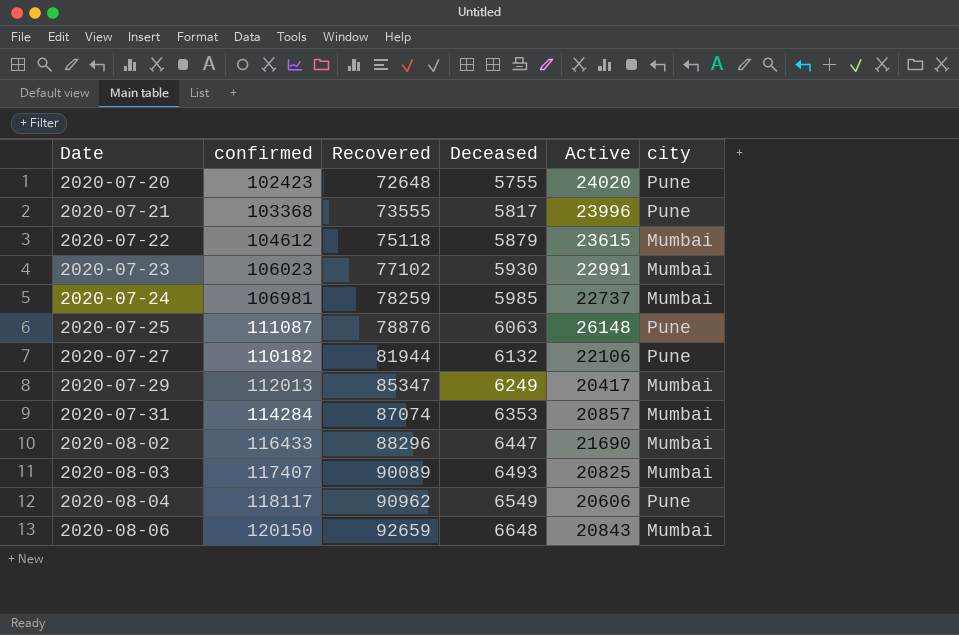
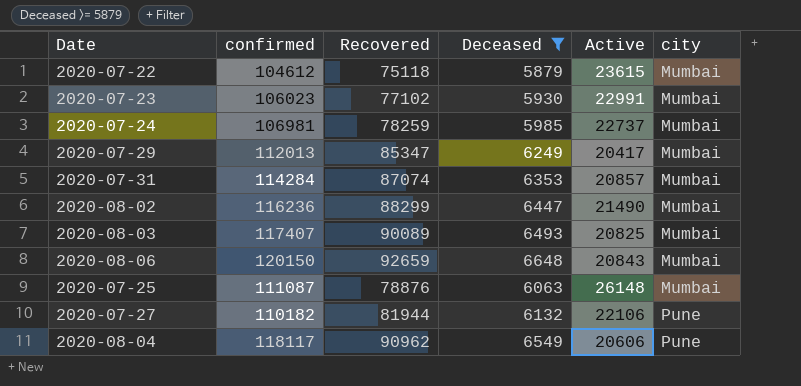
filter: none -> Deceased >= 5879
row order: Date ascending -> city ascending
2020-08-02 | confirmed: 116433 -> 116236
2020-08-02 | Recovered: 88296 -> 88299
2020-08-02 | Active: 21690 -> 21490
2020-07-25 | city: Pune -> Mumbai

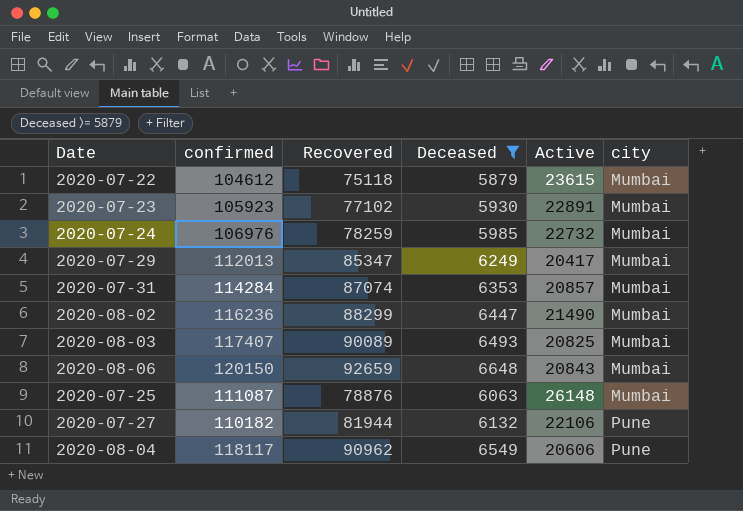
2020-07-23 | confirmed: 106023 -> 105923
2020-07-23 | Active: 22991 -> 22891
2020-07-24 | confirmed: 106981 -> 106976
2020-07-24 | Active: 22737 -> 22732

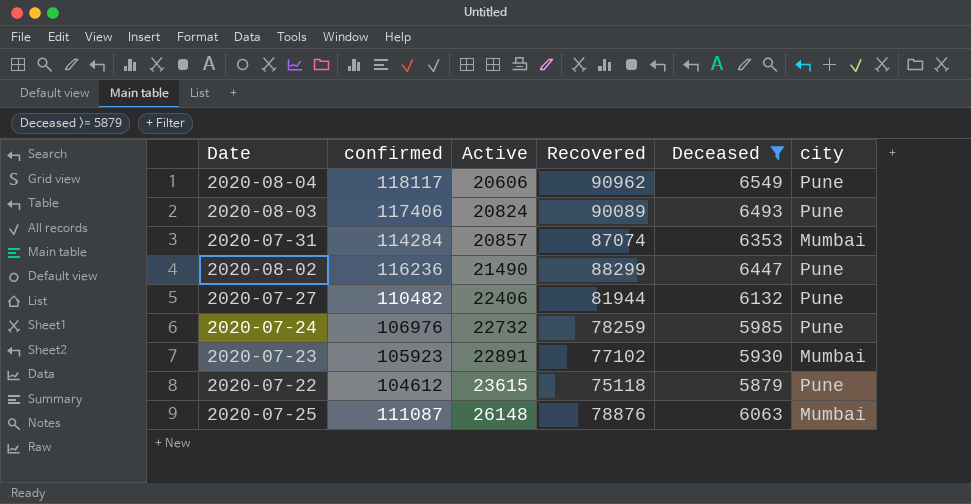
row order: city ascending -> Active ascending
column Active | position: 5 -> 3
row 2020-07-29: 112013 | 85347 | 6249 | 20417 | Mumbai -> none
row 2020-08-06: 120150 | 92659 | 6648 | 20843 | Mumbai -> none
2020-08-03 | confirmed: 117407 -> 117406
2020-08-03 | Active: 20825 -> 20824
2020-08-03 | city: Mumbai -> Pune
2020-08-02 | city: Mumbai -> Pune
2020-07-27 | confirmed: 110182 -> 110482
2020-07-27 | Active: 22106 -> 22406
2020-07-24 | city: Mumbai -> Pune
2020-07-22 | city: Mumbai -> Pune

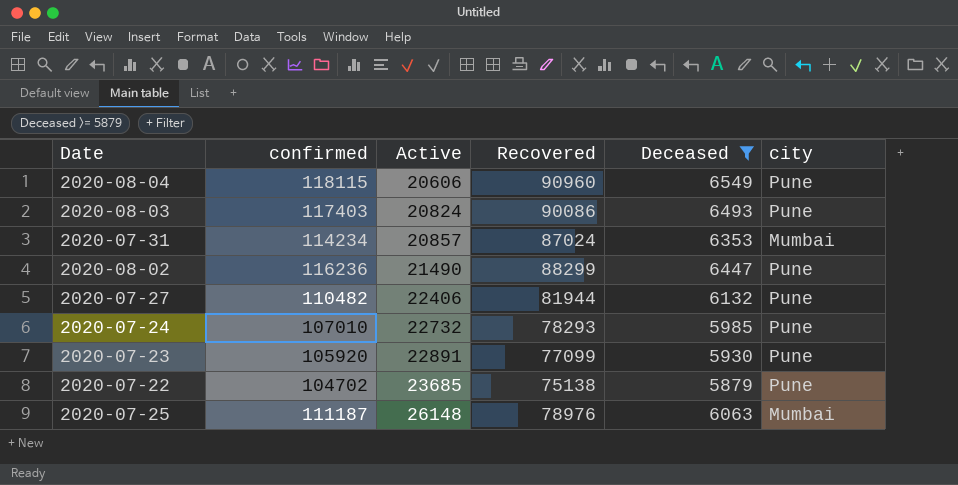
2020-08-04 | confirmed: 118117 -> 118115
2020-08-04 | Recovered: 90962 -> 90960
2020-08-03 | confirmed: 117406 -> 117403
2020-08-03 | Recovered: 90089 -> 90086
2020-07-31 | confirmed: 114284 -> 114234
2020-07-31 | Recovered: 87074 -> 87024
2020-07-24 | confirmed: 106976 -> 107010
2020-07-24 | Recovered: 78259 -> 78293
2020-07-23 | confirmed: 105923 -> 105920
2020-07-23 | Recovered: 77102 -> 77099
2020-07-23 | city: Mumbai -> Pune
2020-07-22 | confirmed: 104612 -> 104702
2020-07-22 | Active: 23615 -> 23685
2020-07-22 | Recovered: 75118 -> 75138
2020-07-25 | confirmed: 111087 -> 111187
2020-07-25 | Recovered: 78876 -> 78976

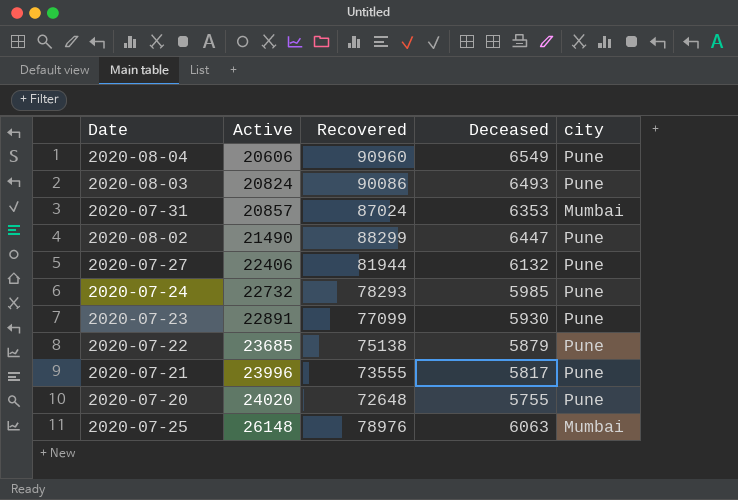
filter: Deceased >= 5879 -> none
column confirmed | formula: [Active] + [Recovered] + [Deceased] -> none

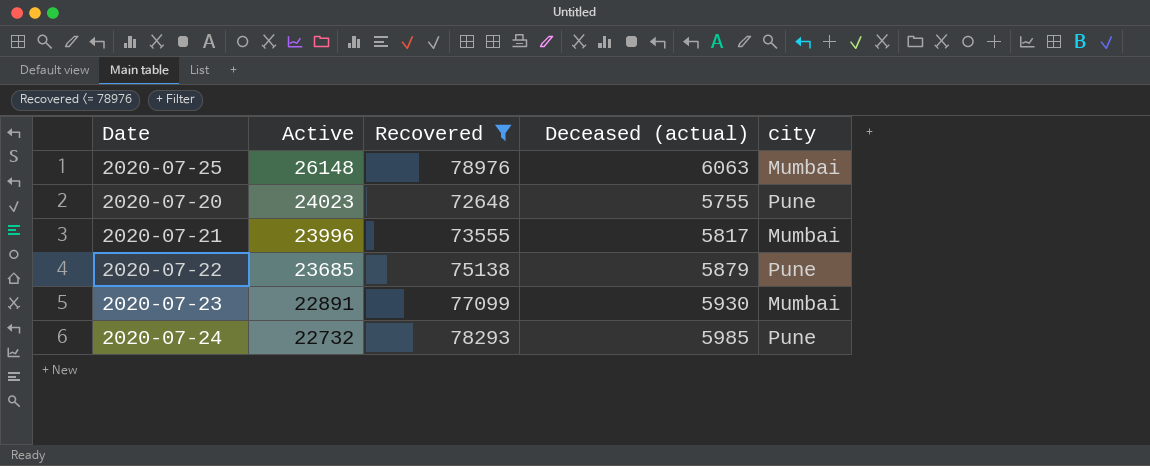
filter: none -> Recovered <= 78976
row order: Active ascending -> Active descending
column name: Deceased -> Deceased (actual)
2020-07-20 | Active: 24020 -> 24023
2020-07-21 | city: Pune -> Mumbai
2020-07-23 | city: Pune -> Mumbai

